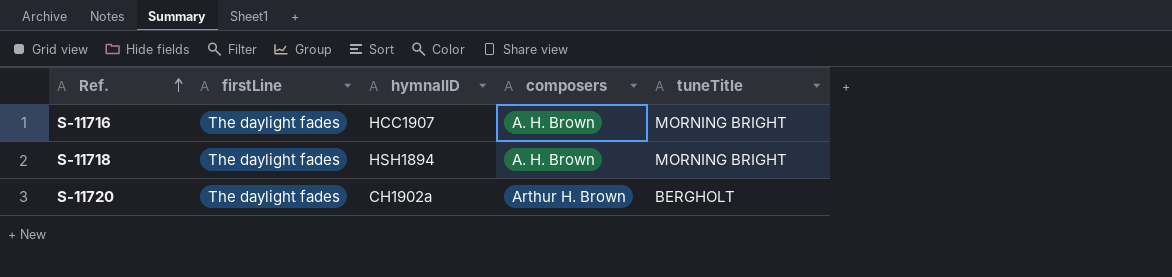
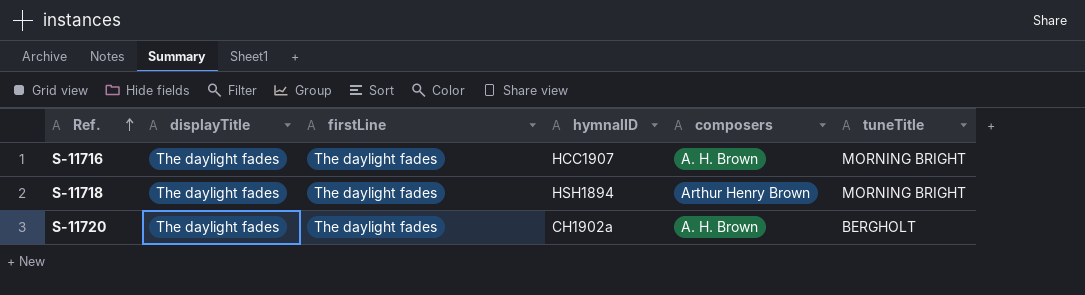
column displayTitle | position: none -> 2
S-11718 | composers: A. H. Brown -> Arthur Henry Brown
S-11720 | composers: Arthur H. Brown -> A. H. Brown

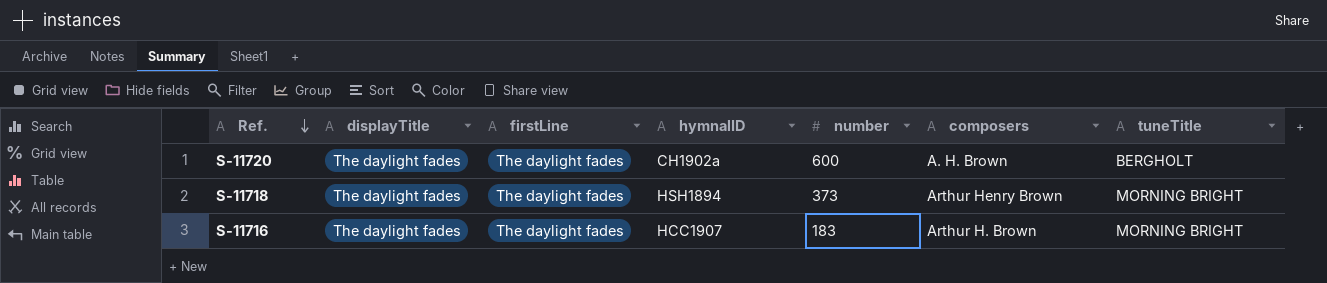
row order: Ref. ascending -> Ref. descending
column number | position: none -> 5
S-11716 | composers: A. H. Brown -> Arthur H. Brown

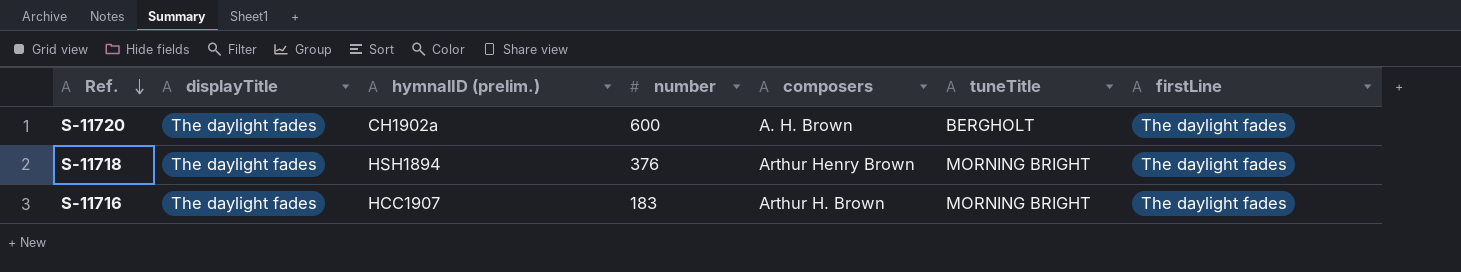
column name: hymnalID -> hymnalID (prelim.)
column firstLine | position: 3 -> 7
S-11718 | number: 373 -> 376

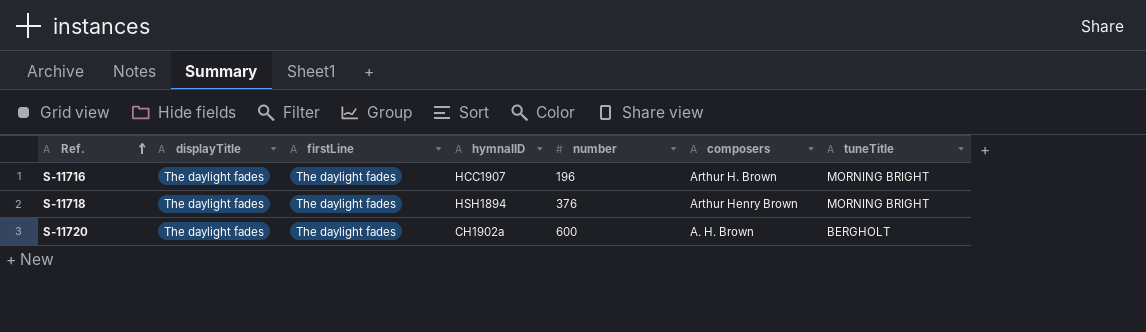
row order: Ref. descending -> Ref. ascending
column firstLine | position: 7 -> 3
column name: hymnalID (prelim.) -> hymnalID
S-11716 | number: 183 -> 196

